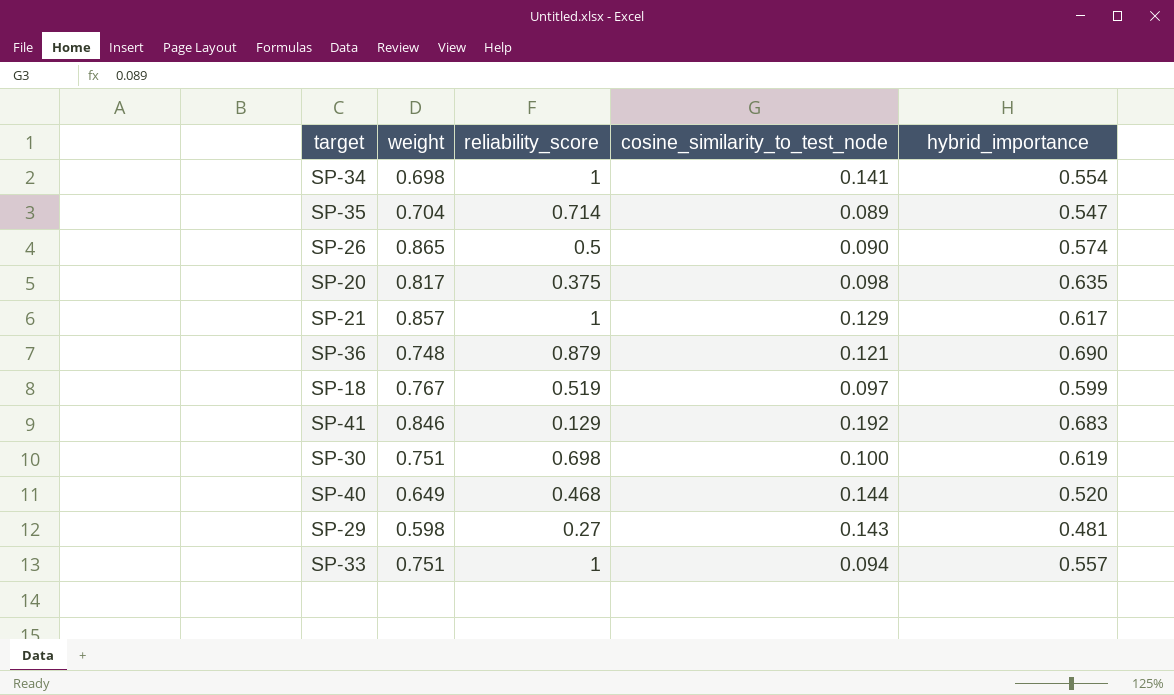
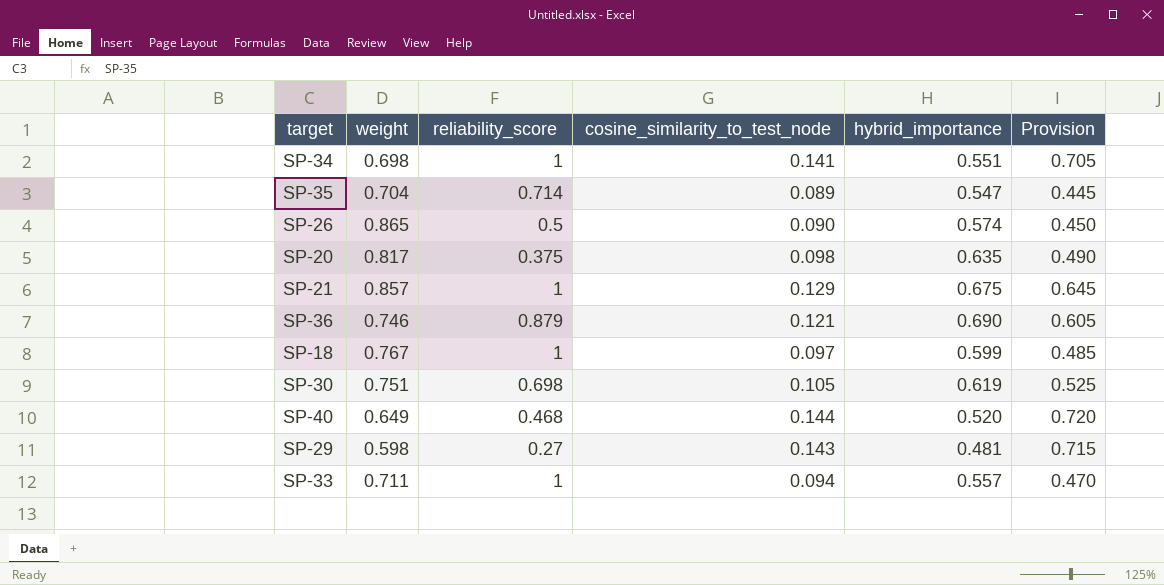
column Provision | formula: none -> [cosine_similarity_to_test_node] * 5
row SP-41: 0.846 | 0.129 | 0.192 | 0.683 -> none
SP-34 | hybrid_importance: 0.554 -> 0.551
SP-21 | hybrid_importance: 0.617 -> 0.675
SP-36 | weight: 0.748 -> 0.746
SP-18 | reliability_score: 0.519 -> 1
SP-30 | cosine_similarity_to_test_node: 0.100 -> 0.105
SP-33 | weight: 0.751 -> 0.711

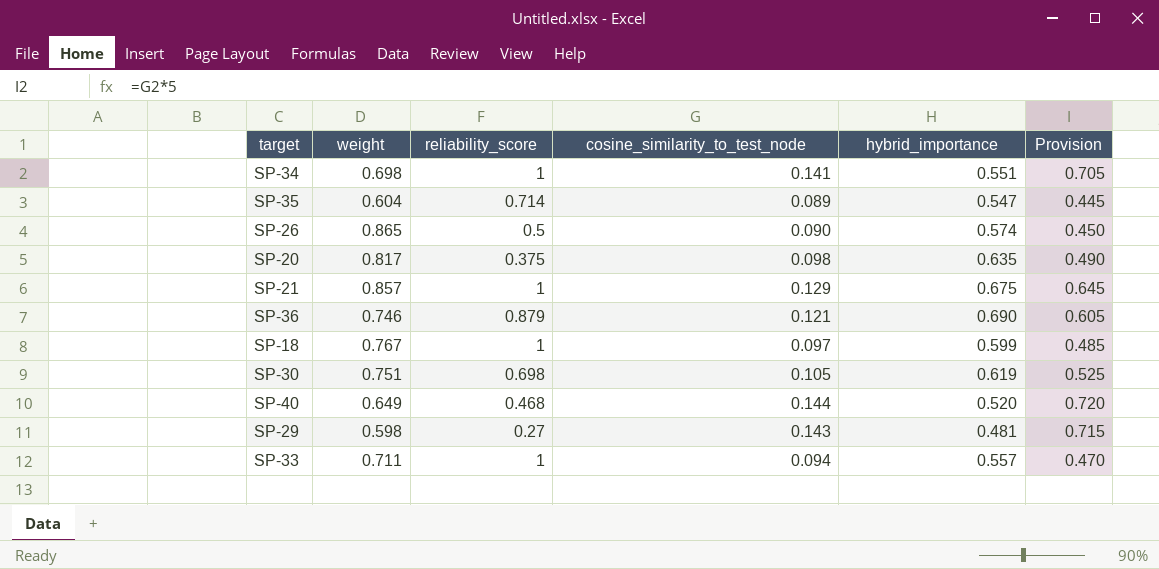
SP-35 | weight: 0.704 -> 0.604

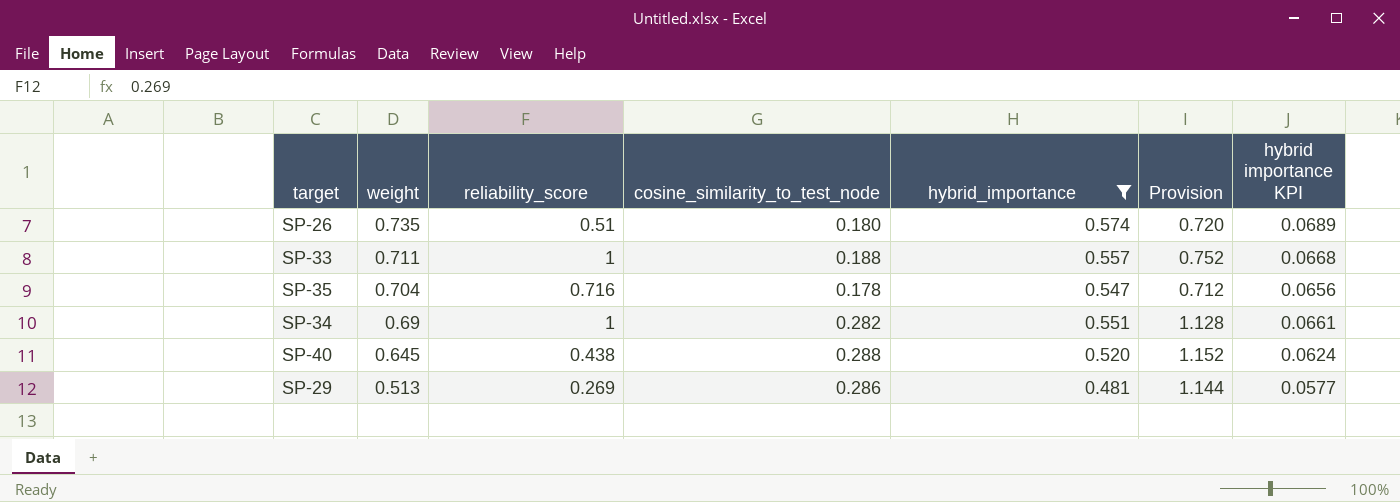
filter: none -> hybrid_importance <= 0.574
row order: none -> weight descending
column Provision | formula: [cosine_similarity_to_test_node] * 5 -> [cosine_similarity_to_test_node] * 4
column hybrid importance KPI | formula: none -> [hybrid_importance] * 0.12
SP-26 | weight: 0.865 -> 0.735
SP-26 | reliability_score: 0.5 -> 0.51
SP-26 | cosine_similarity_to_test_node: 0.090 -> 0.180
SP-33 | cosine_similarity_to_test_node: 0.094 -> 0.188
SP-35 | weight: 0.604 -> 0.704
SP-35 | reliability_score: 0.714 -> 0.716
SP-35 | cosine_similarity_to_test_node: 0.089 -> 0.178
SP-34 | weight: 0.698 -> 0.69
SP-34 | cosine_similarity_to_test_node: 0.141 -> 0.282
SP-40 | weight: 0.649 -> 0.645
SP-40 | reliability_score: 0.468 -> 0.438
SP-40 | cosine_similarity_to_test_node: 0.144 -> 0.288
SP-29 | weight: 0.598 -> 0.513
SP-29 | reliability_score: 0.27 -> 0.269
SP-29 | cosine_similarity_to_test_node: 0.143 -> 0.286

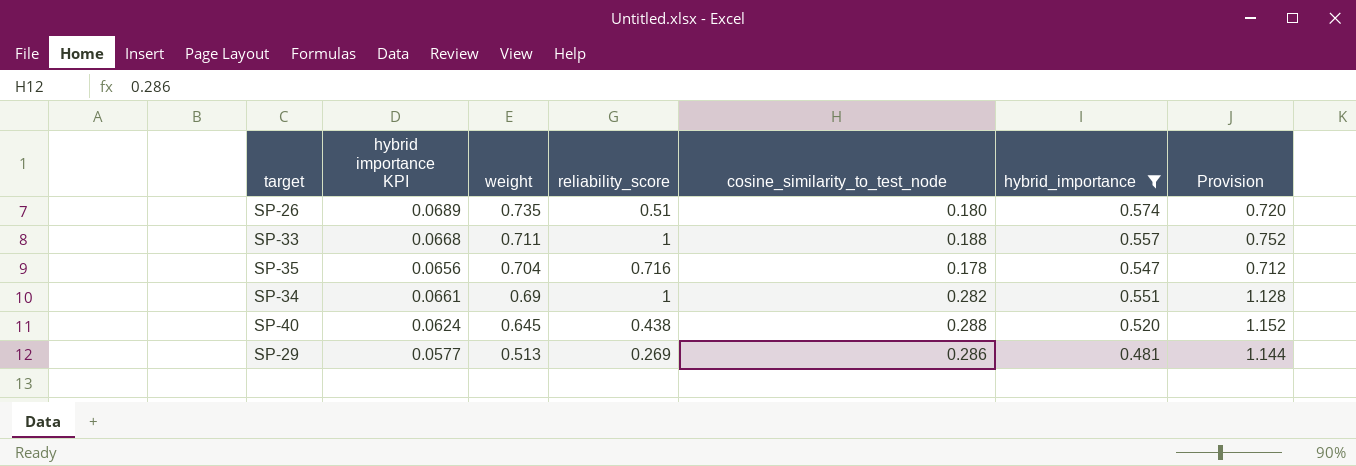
column hybrid importance KPI | position: 7 -> 2

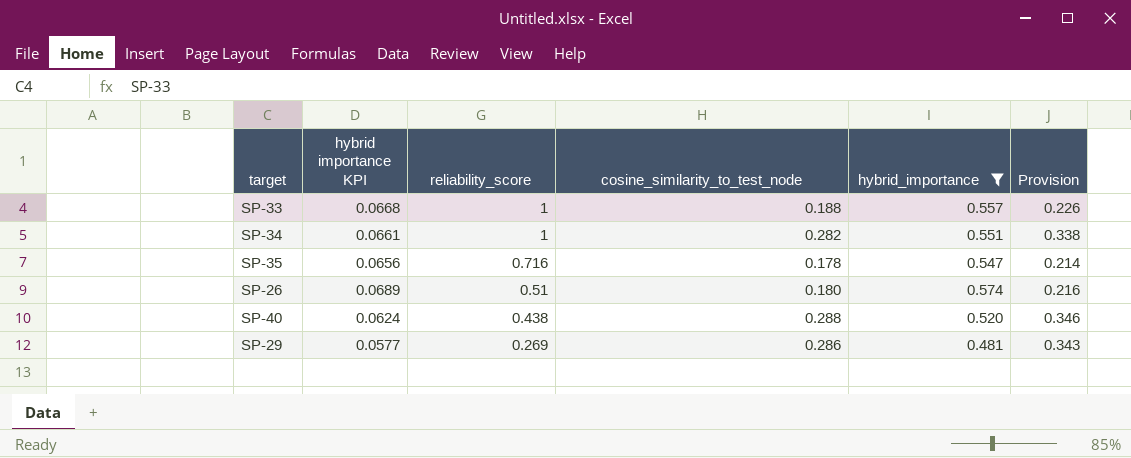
row order: weight descending -> reliability_score descending
column weight | position: 3 -> none
column Provision | formula: [cosine_similarity_to_test_node] * 4 -> [cosine_similarity_to_test_node] * 1.2

